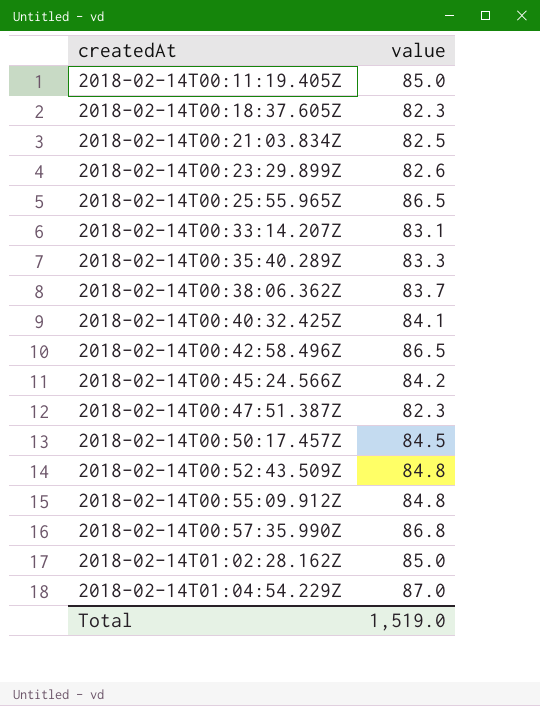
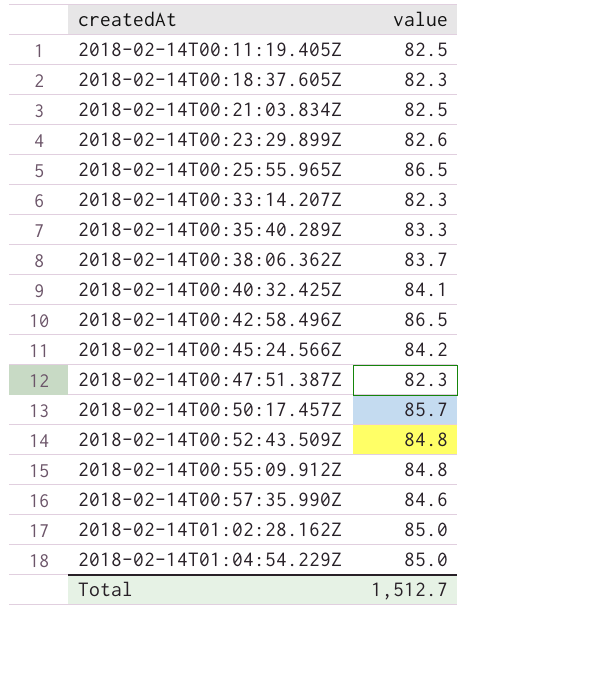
2018-02-14T00:11:19.405Z | value: 85.0 -> 82.5
2018-02-14T00:33:14.207Z | value: 83.1 -> 82.3
2018-02-14T00:50:17.457Z | value: 84.5 -> 85.7
2018-02-14T00:57:35.990Z | value: 86.8 -> 84.6
2018-02-14T01:04:54.229Z | value: 87.0 -> 85.0
Total | value: 1,519.0 -> 1,512.7

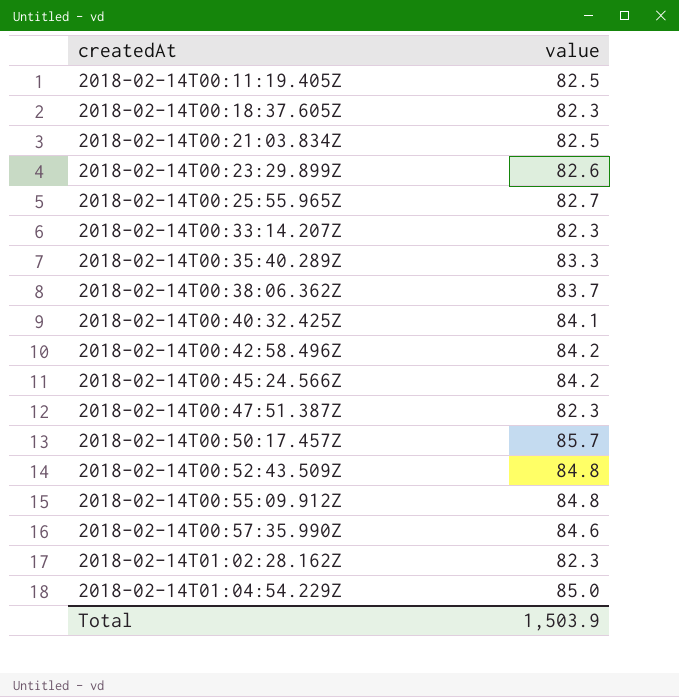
2018-02-14T00:25:55.965Z | value: 86.5 -> 82.7
2018-02-14T00:42:58.496Z | value: 86.5 -> 84.2
2018-02-14T01:02:28.162Z | value: 85.0 -> 82.3
Total | value: 1,512.7 -> 1,503.9

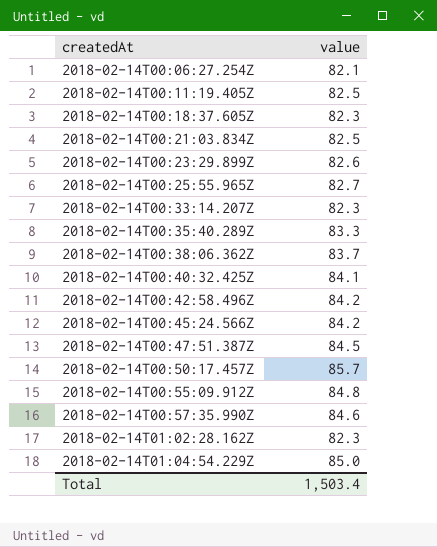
row 2018-02-14T00:52:43.509Z: 84.8 -> none
row 2018-02-14T00:06:27.254Z: none -> 82.1
2018-02-14T00:47:51.387Z | value: 82.3 -> 84.5
Total | value: 1,503.9 -> 1,503.4

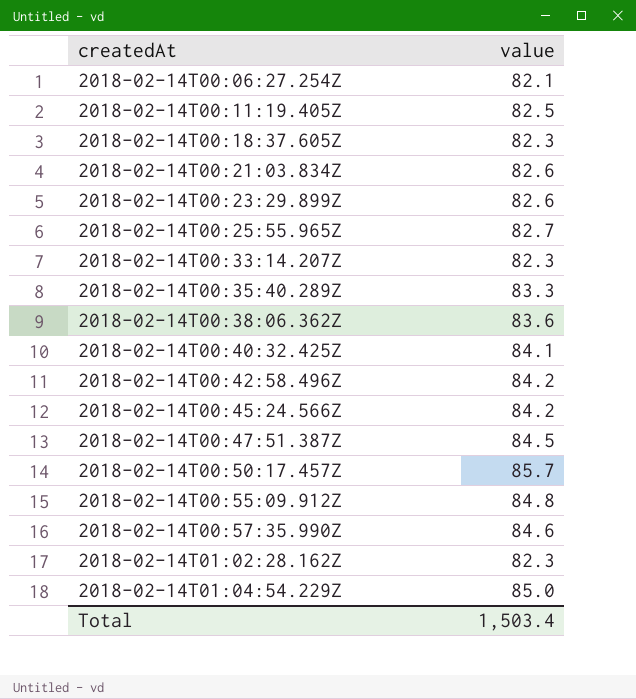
2018-02-14T00:21:03.834Z | value: 82.5 -> 82.6
2018-02-14T00:38:06.362Z | value: 83.7 -> 83.6

